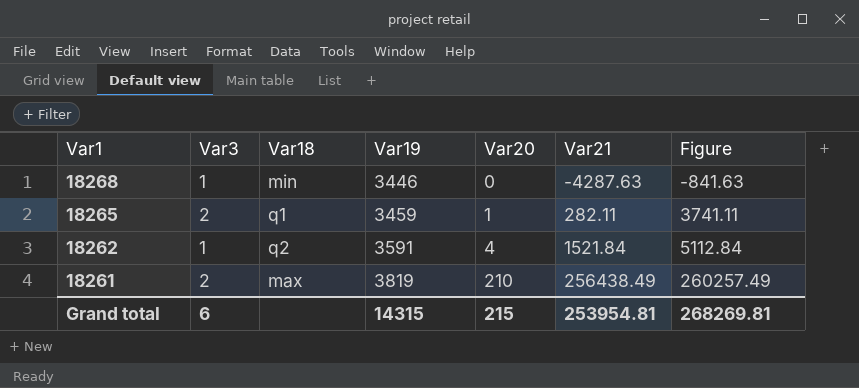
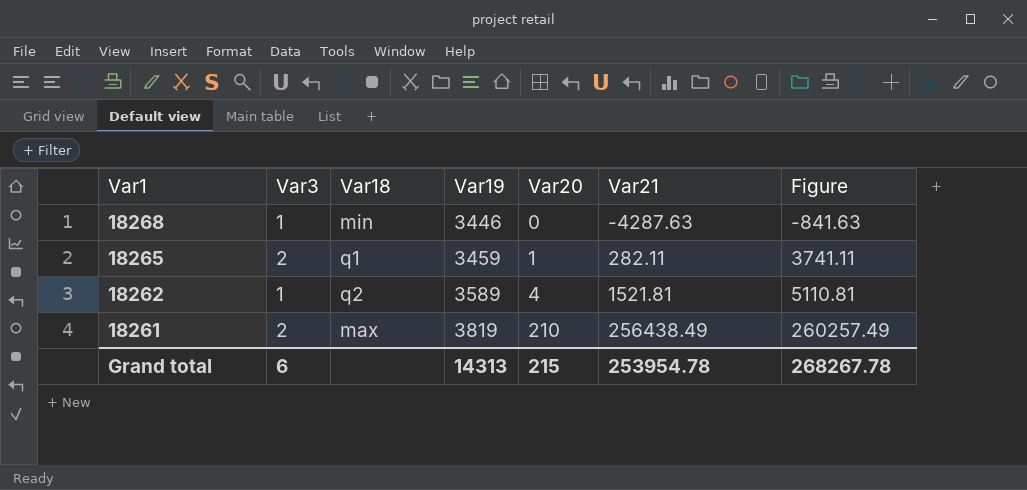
18262 | Var19: 3591 -> 3589
18262 | Var21: 1521.84 -> 1521.81
18262 | Figure: 5112.84 -> 5110.81
Grand total | Var19: 14315 -> 14313
Grand total | Var21: 253954.81 -> 253954.78
Grand total | Figure: 268269.81 -> 268267.78

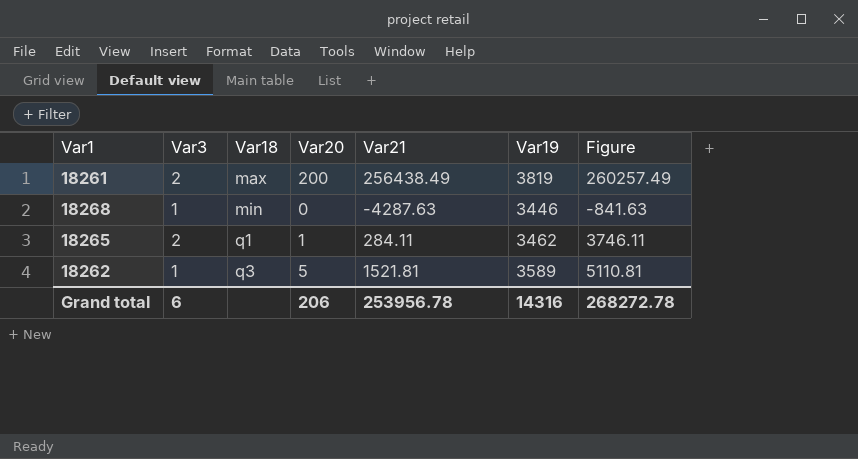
row order: Var1 descending -> Var18 ascending
column Var19 | position: 4 -> 6
18261 | Var20: 210 -> 200
18265 | Var21: 282.11 -> 284.11
18265 | Var19: 3459 -> 3462
18265 | Figure: 3741.11 -> 3746.11
18262 | Var18: q2 -> q3
18262 | Var20: 4 -> 5
Grand total | Var20: 215 -> 206
Grand total | Var21: 253954.78 -> 253956.78
Grand total | Var19: 14313 -> 14316
Grand total | Figure: 268267.78 -> 268272.78

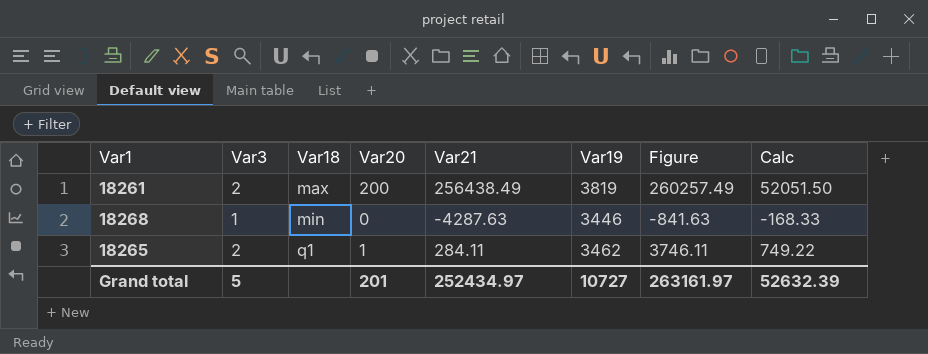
column Calc | formula: none -> [Figure] * 0.2
row 18262: 1 | q3 | 5 | 1521.81 | 3589 | 5110.81 -> none
Grand total | Var3: 6 -> 5
Grand total | Var20: 206 -> 201
Grand total | Var21: 253956.78 -> 252434.97
Grand total | Var19: 14316 -> 10727
Grand total | Figure: 268272.78 -> 263161.97

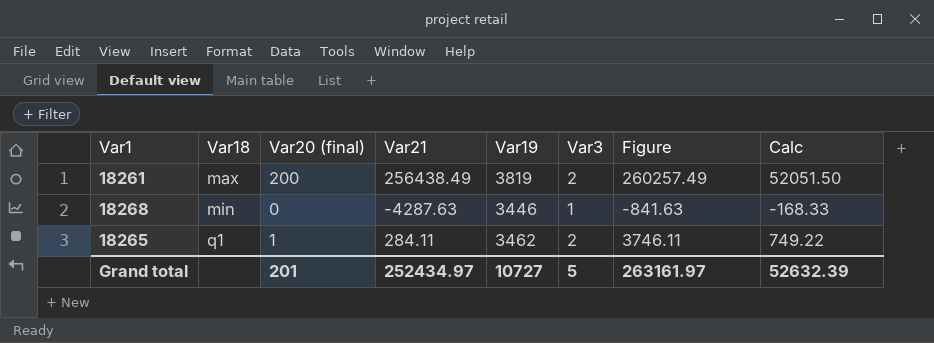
column name: Var20 -> Var20 (final)
column Var3 | position: 2 -> 6

